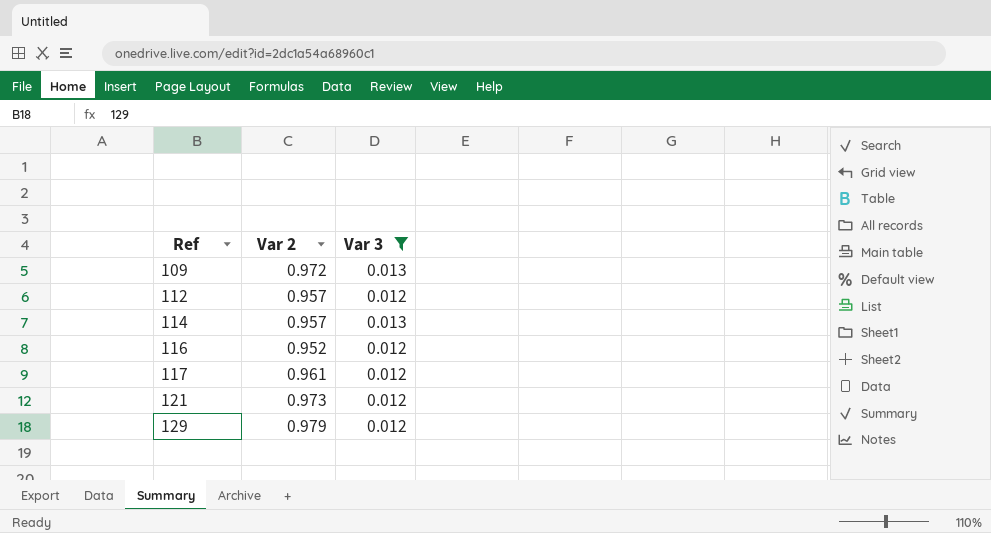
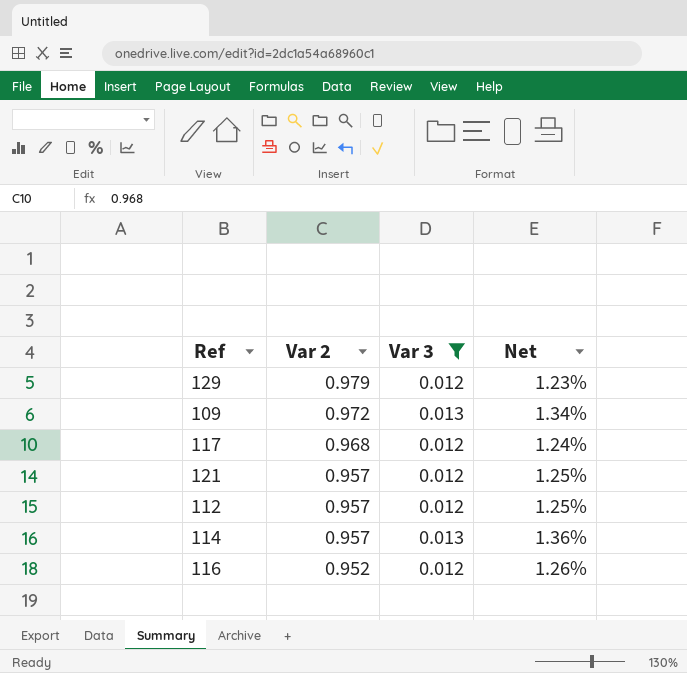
row order: Ref ascending -> Var 2 descending
column Net | formula: none -> [Var 3] / [Var 2]
117 | Var 2: 0.961 -> 0.968
121 | Var 2: 0.973 -> 0.957

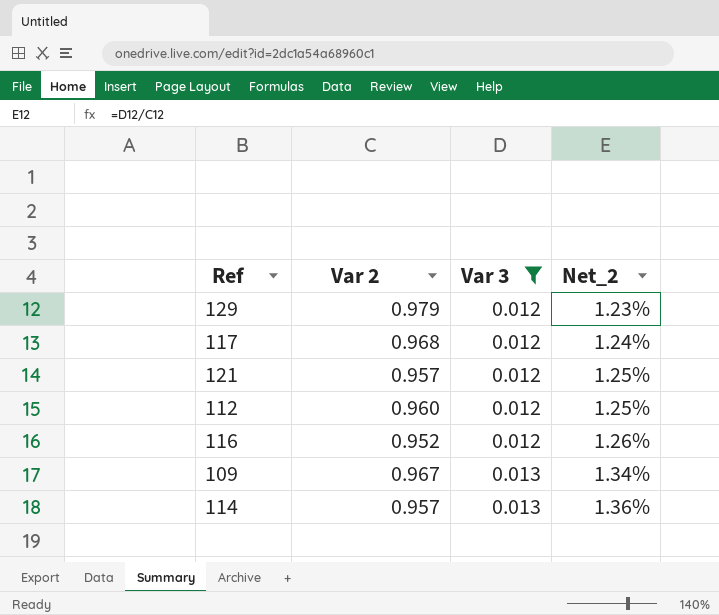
row order: Var 2 descending -> Var 3 ascending
column name: Net -> Net_2
112 | Var 2: 0.957 -> 0.960
109 | Var 2: 0.972 -> 0.967

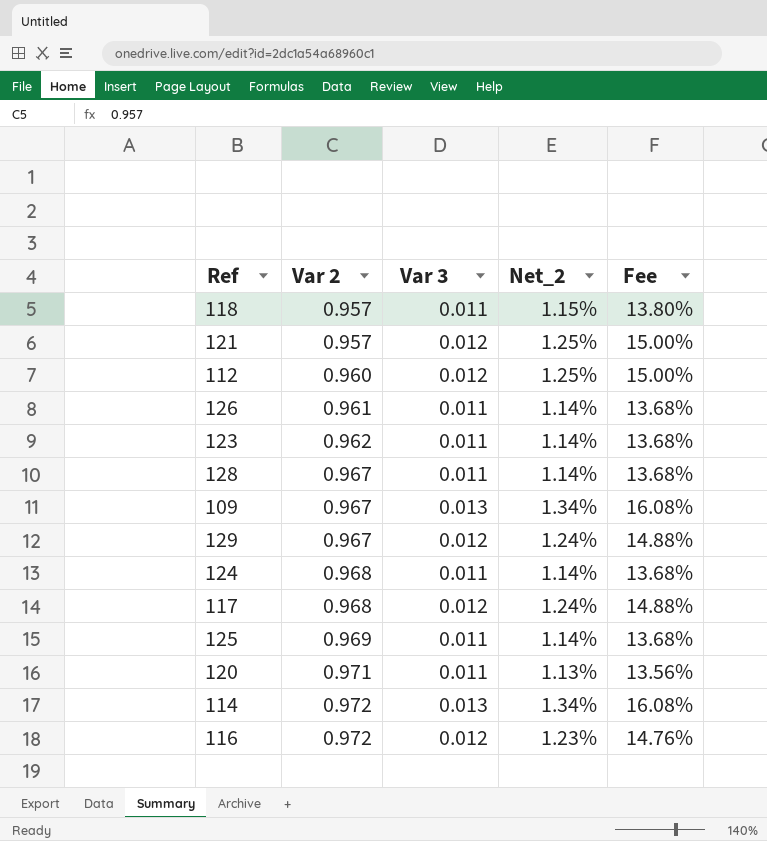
filter: Var 3 != 0.011 -> none
row order: Var 3 ascending -> Var 2 ascending
column Fee | formula: none -> [Net_2] * 12
129 | Var 2: 0.979 -> 0.967
129 | Net_2: 1.23% -> 1.24%
114 | Var 2: 0.957 -> 0.972
114 | Net_2: 1.36% -> 1.34%
116 | Var 2: 0.952 -> 0.972
116 | Net_2: 1.26% -> 1.23%

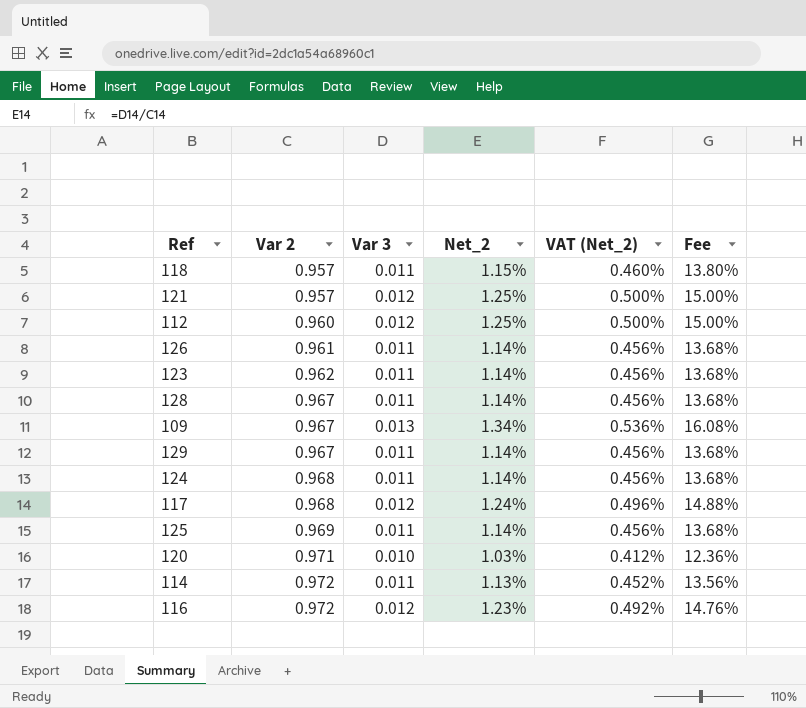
column VAT (Net_2) | formula: none -> [Net_2] * 0.4
129 | Var 3: 0.012 -> 0.011
129 | Net_2: 1.24% -> 1.14%
129 | Fee: 14.88% -> 13.68%
120 | Var 3: 0.011 -> 0.010
120 | Net_2: 1.13% -> 1.03%
120 | Fee: 13.56% -> 12.36%
114 | Var 3: 0.013 -> 0.011
114 | Net_2: 1.34% -> 1.13%
114 | Fee: 16.08% -> 13.56%

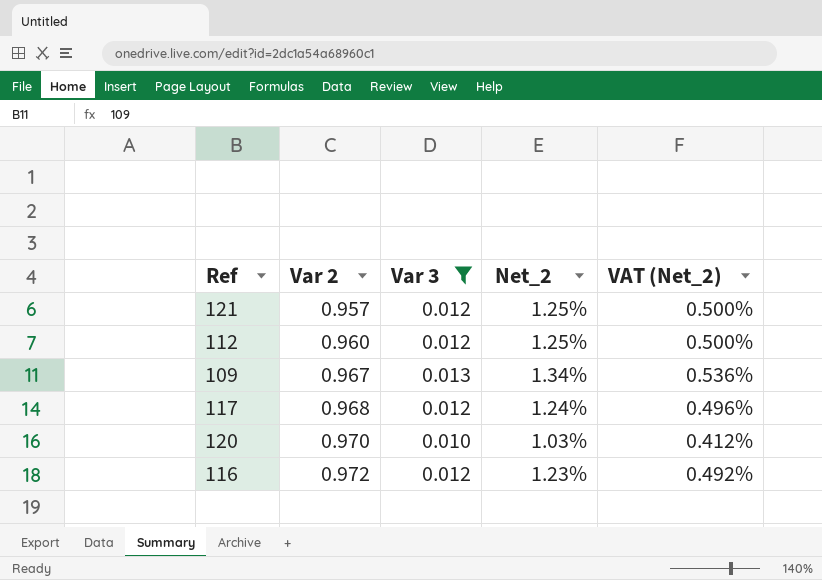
filter: none -> Var 3 != 0.011
column Fee | formula: [Net_2] * 12 -> none
120 | Var 2: 0.971 -> 0.970

